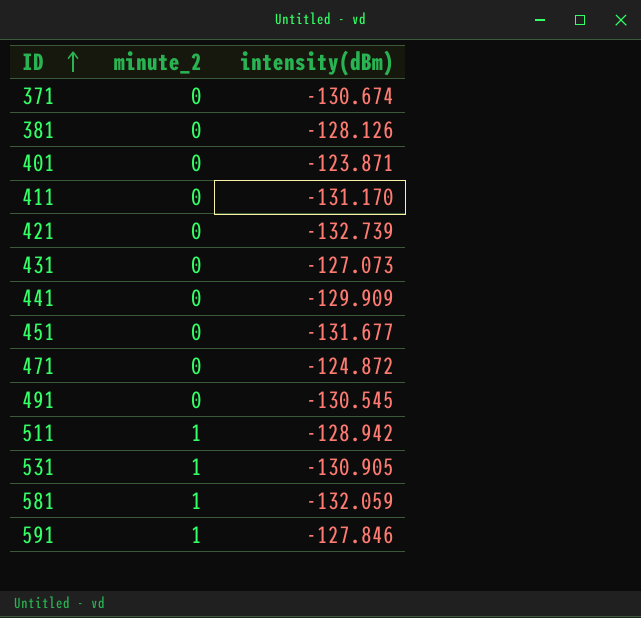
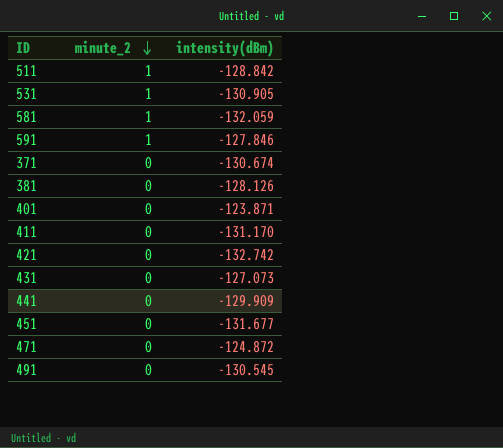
row order: ID ascending -> minute_2 descending
511 | intensity(dBm): -128.942 -> -128.842
421 | intensity(dBm): -132.739 -> -132.742

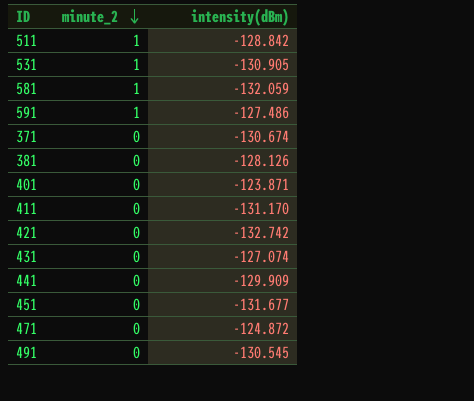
591 | intensity(dBm): -127.846 -> -127.486
431 | intensity(dBm): -127.073 -> -127.074

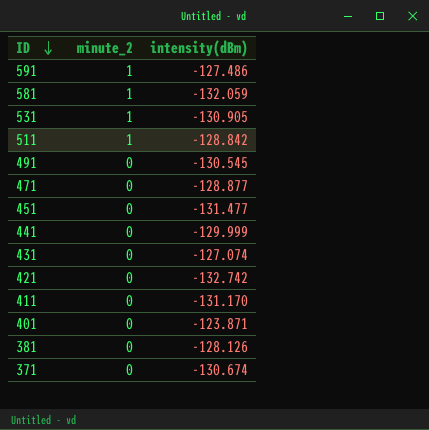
row order: minute_2 descending -> ID descending
471 | intensity(dBm): -124.872 -> -128.877
451 | intensity(dBm): -131.677 -> -131.477
441 | intensity(dBm): -129.909 -> -129.999

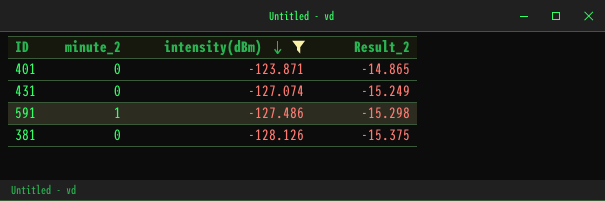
filter: none -> intensity(dBm) >= -128.126
row order: ID descending -> intensity(dBm) descending
column Result_2 | formula: none -> [intensity(dBm)] * 0.12

